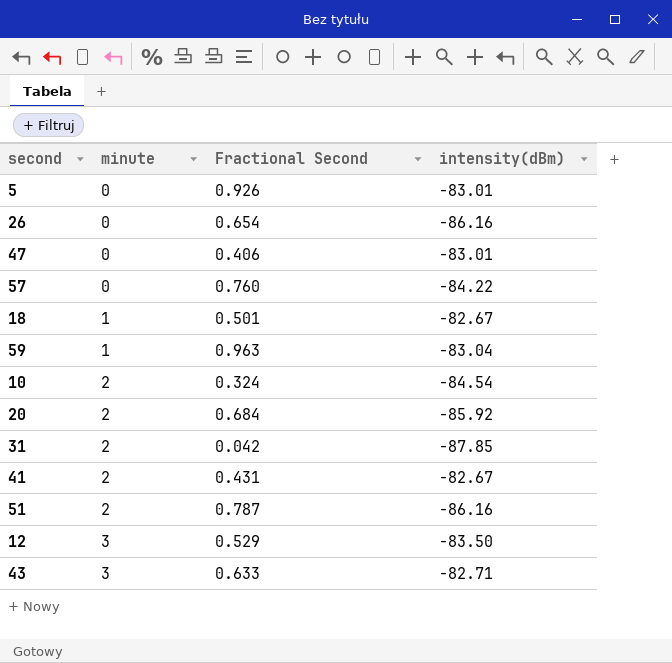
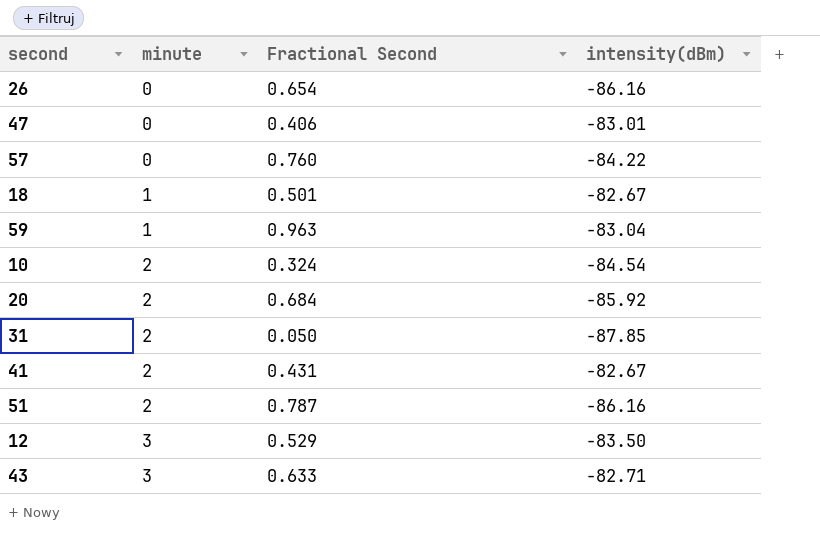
row 5: 0 | 0.926 | -83.01 -> none
31 | Fractional Second: 0.042 -> 0.050

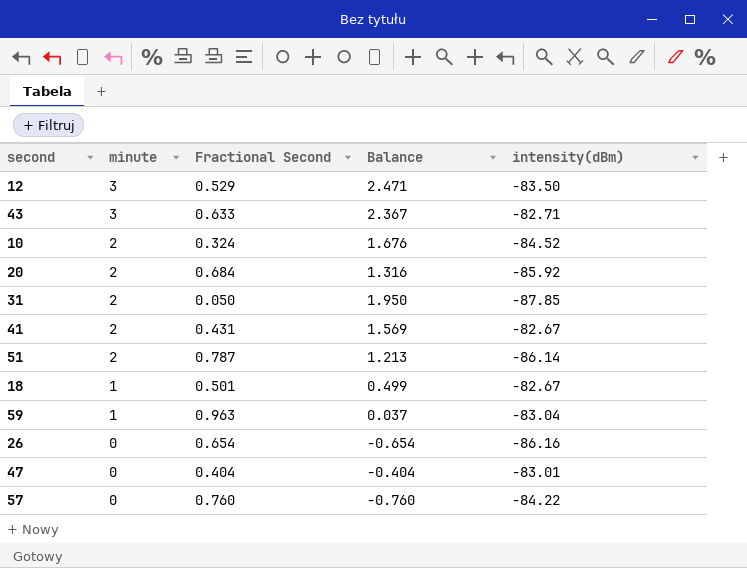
row order: minute ascending -> minute descending
column Balance | formula: none -> [minute] - [Fractional Second]
10 | intensity(dBm): -84.54 -> -84.52
51 | intensity(dBm): -86.16 -> -86.14
47 | Fractional Second: 0.406 -> 0.404

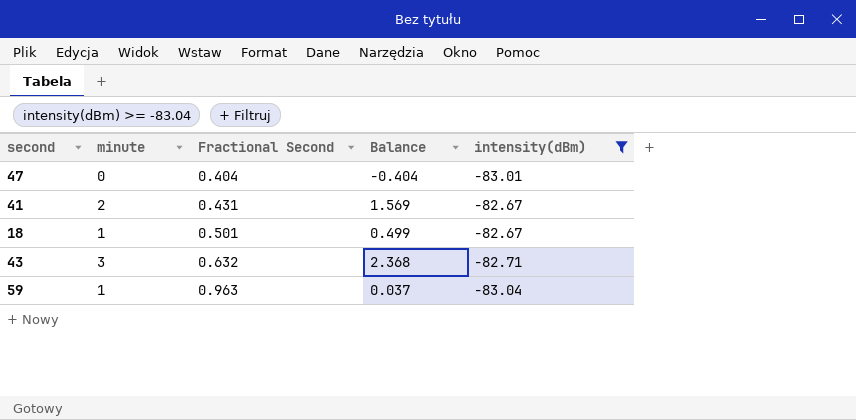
filter: none -> intensity(dBm) >= -83.04
row order: minute descending -> Fractional Second ascending
43 | Fractional Second: 0.633 -> 0.632
43 | Balance: 2.367 -> 2.368

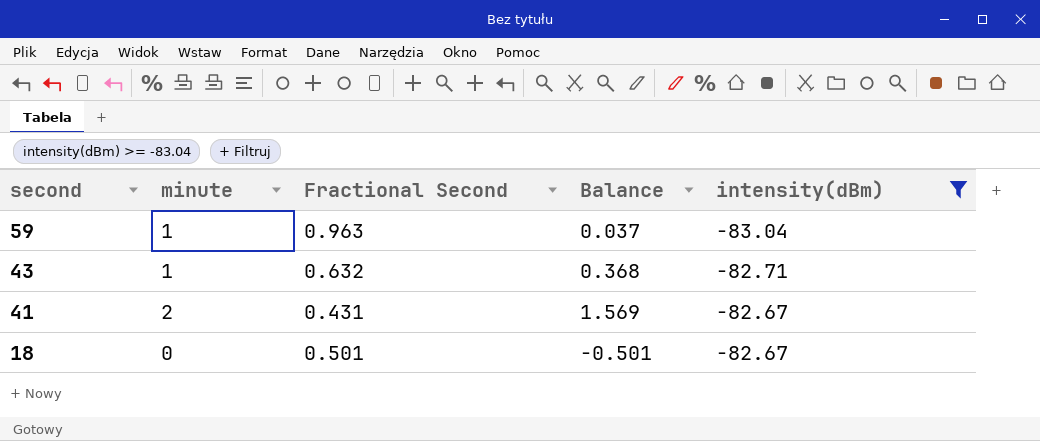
row order: Fractional Second ascending -> second descending
row 47: 0 | 0.404 | -0.404 | -83.01 -> none
43 | minute: 3 -> 1
43 | Balance: 2.368 -> 0.368
18 | minute: 1 -> 0
18 | Balance: 0.499 -> -0.501

